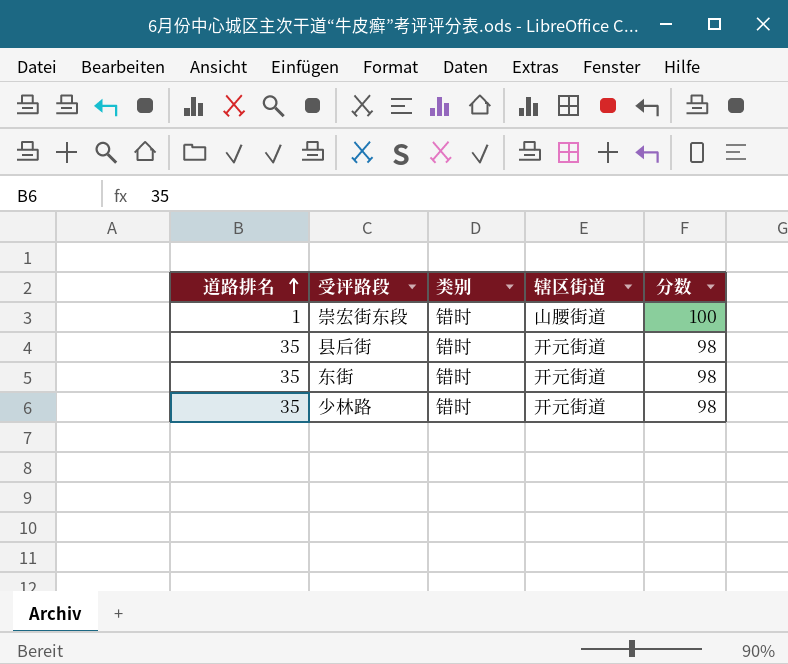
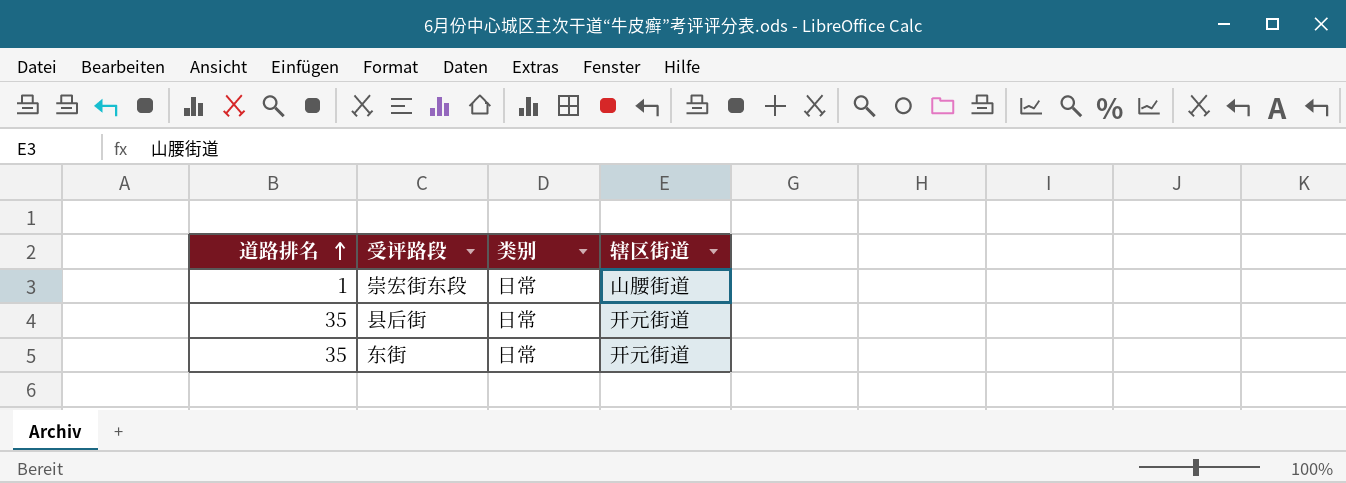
column 分数 | position: 5 -> none
row 少林路: 35 | 错时 | 开元街道 | 98 -> none
崇宏街东段 | 类别: 错时 -> 日常
县后街 | 类别: 错时 -> 日常
东街 | 类别: 错时 -> 日常

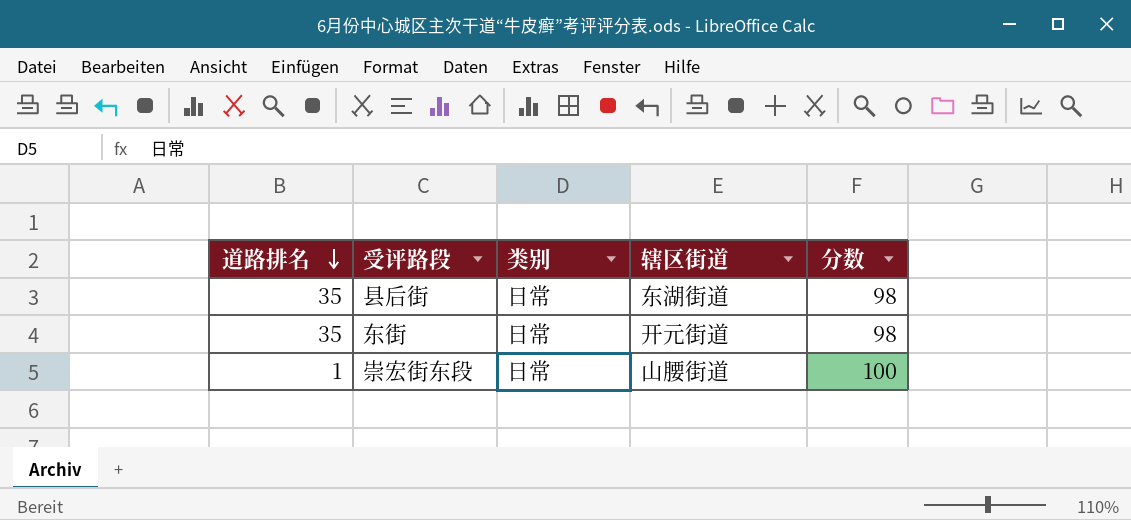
row order: 道路排名 ascending -> 道路排名 descending
column 分数 | position: none -> 5
县后街 | 辖区街道: 开元街道 -> 东湖街道

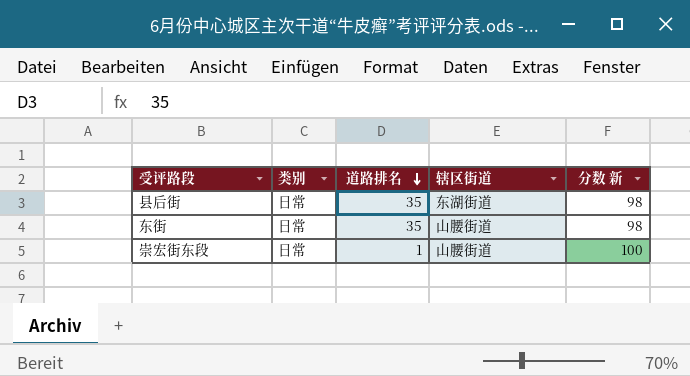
column 道路排名 | position: 1 -> 3
column name: 分数 -> 分数 新
东街 | 辖区街道: 开元街道 -> 山腰街道

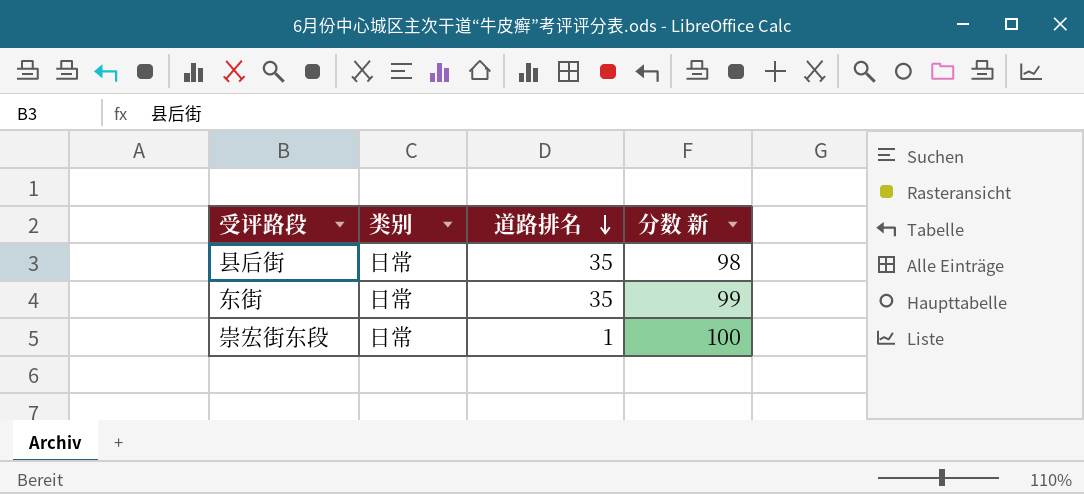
column 辖区街道 | position: 4 -> none
东街 | 分数 新: 98 -> 99

